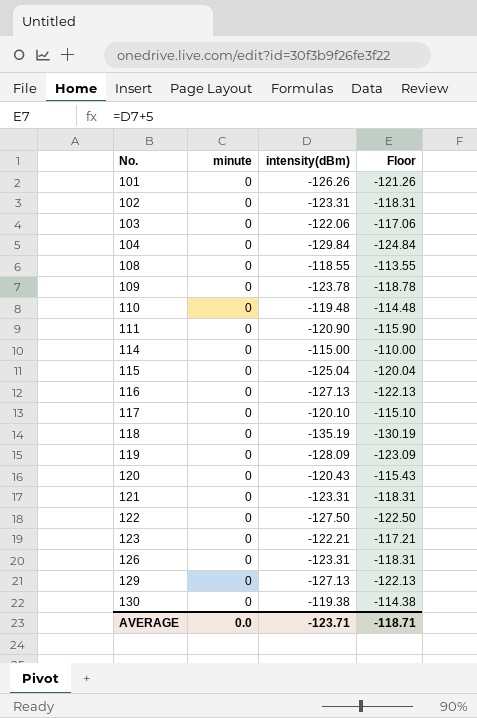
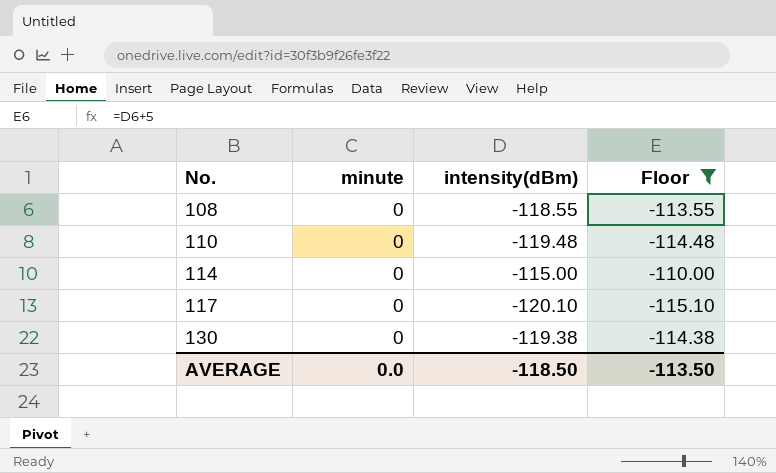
filter: none -> Floor >= -115.10
AVERAGE | intensity(dBm): -123.71 -> -118.50
AVERAGE | Floor: -118.71 -> -113.50

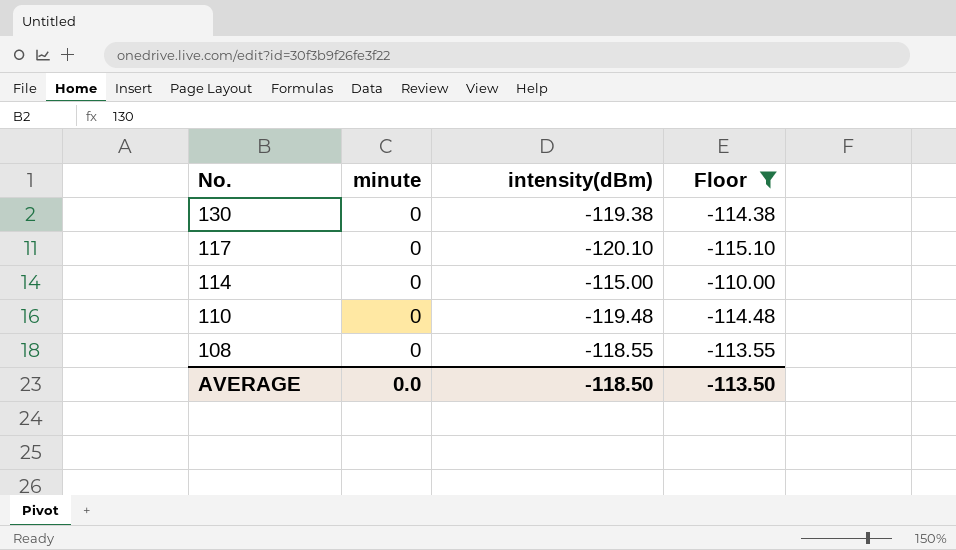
row order: No. ascending -> No. descending

